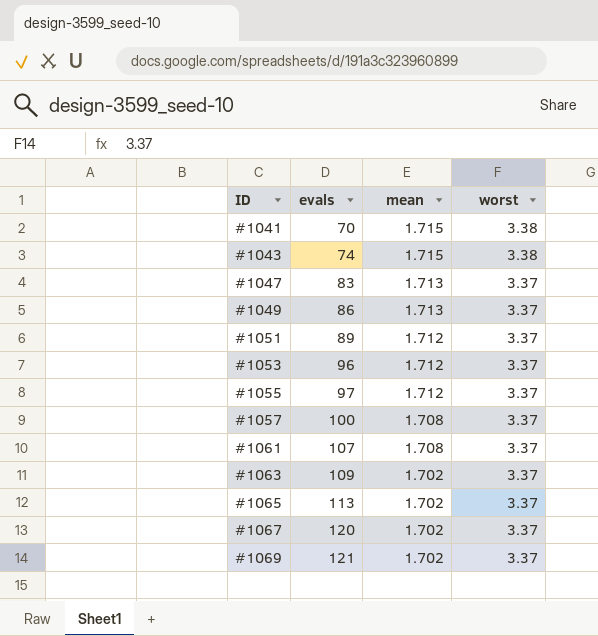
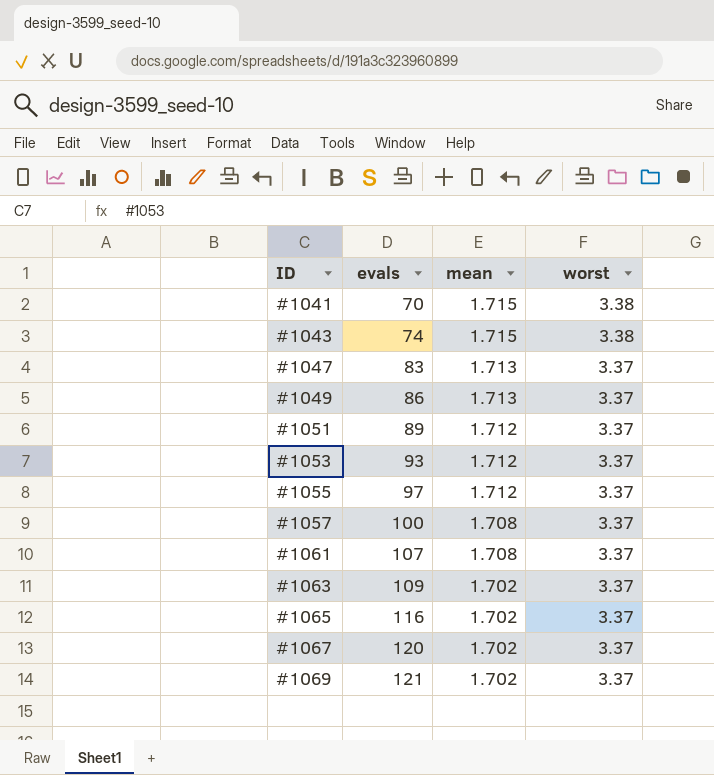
#1053 | evals: 96 -> 93
#1065 | evals: 113 -> 116

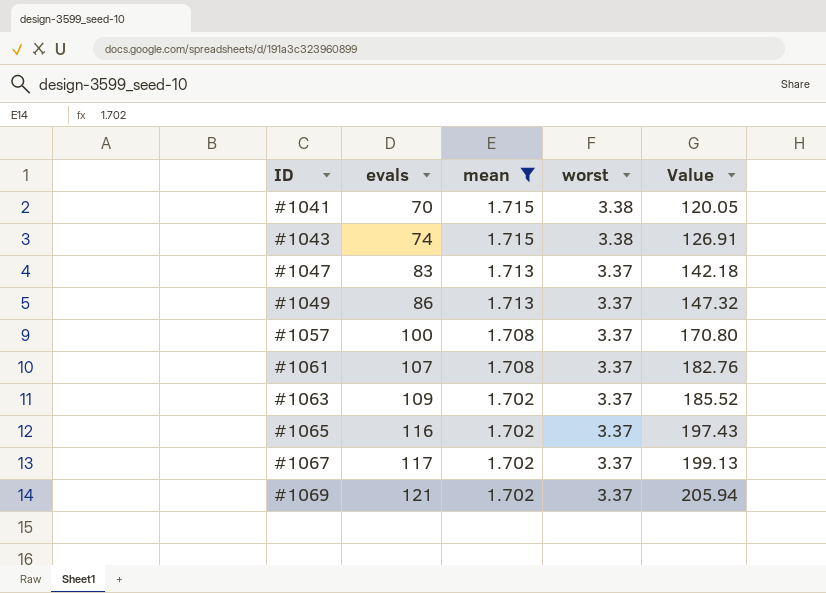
filter: none -> mean != 1.712
column Value | formula: none -> [evals] * [mean]
#1067 | evals: 120 -> 117

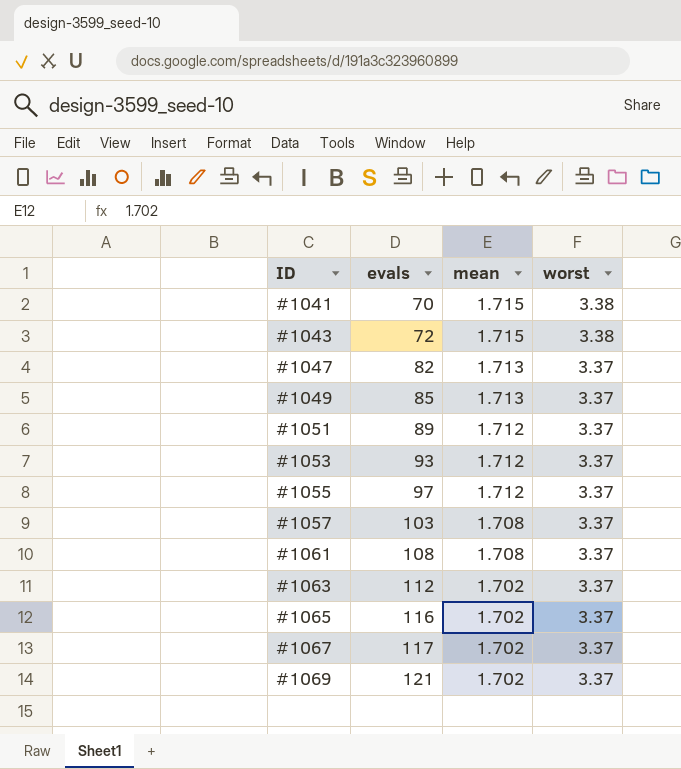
filter: mean != 1.712 -> none
column Value | formula: [evals] * [mean] -> none
#1043 | evals: 74 -> 72
#1047 | evals: 83 -> 82
#1049 | evals: 86 -> 85
#1057 | evals: 100 -> 103
#1061 | evals: 107 -> 108
#1063 | evals: 109 -> 112

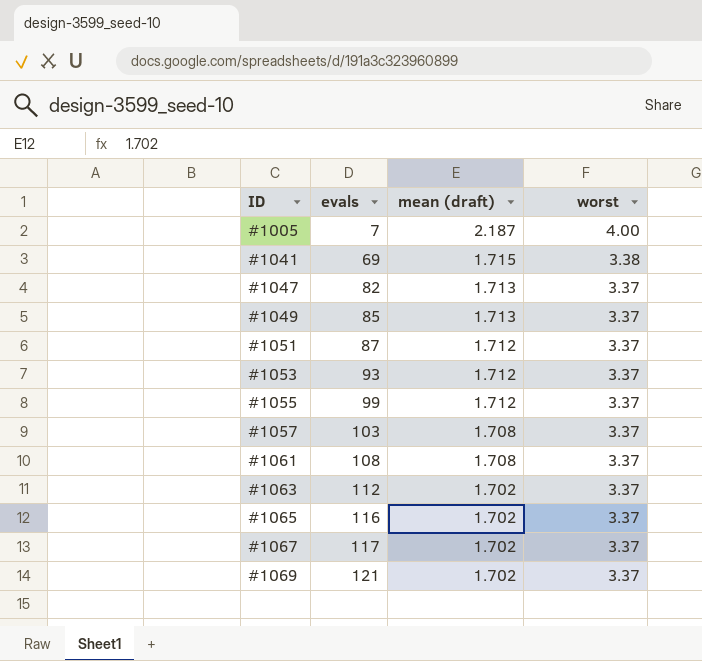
column name: mean -> mean (draft)
row #1043: 72 | 1.715 | 3.38 -> none
row #1005: none -> 7 | 2.187 | 4.00
#1041 | evals: 70 -> 69
#1051 | evals: 89 -> 87
#1055 | evals: 97 -> 99

